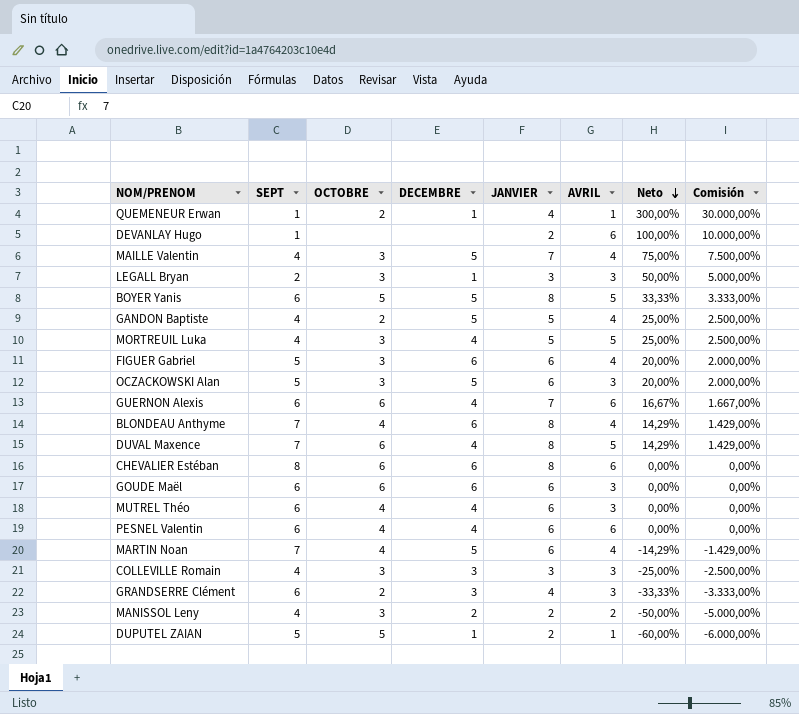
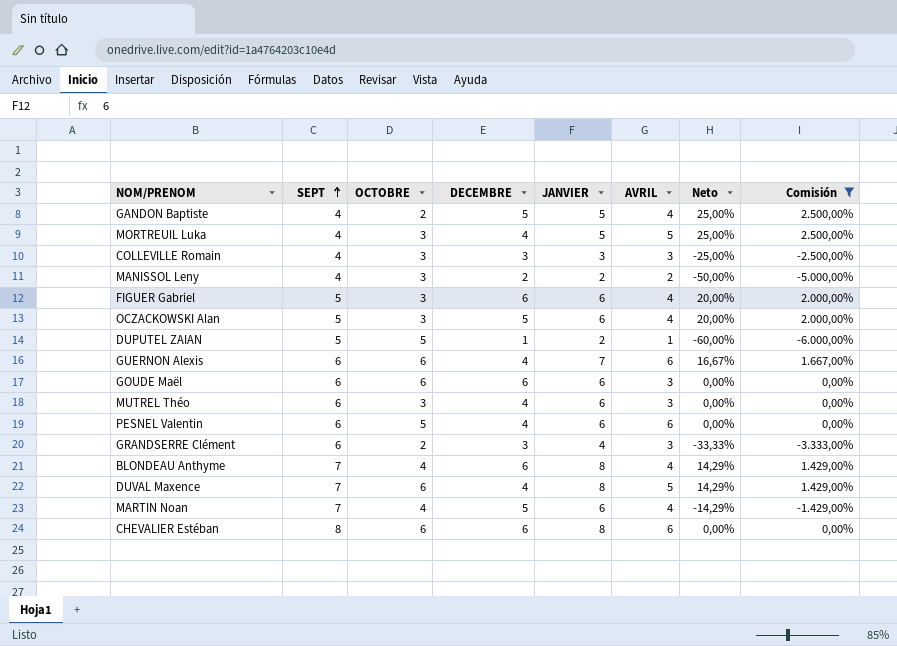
filter: none -> Comisión <= 2.500,00%
row order: Neto descending -> SEPT ascending
OCZACKOWSKI Alan | AVRIL: 3 -> 4
MUTREL Théo | OCTOBRE: 4 -> 3
PESNEL Valentin | OCTOBRE: 4 -> 5

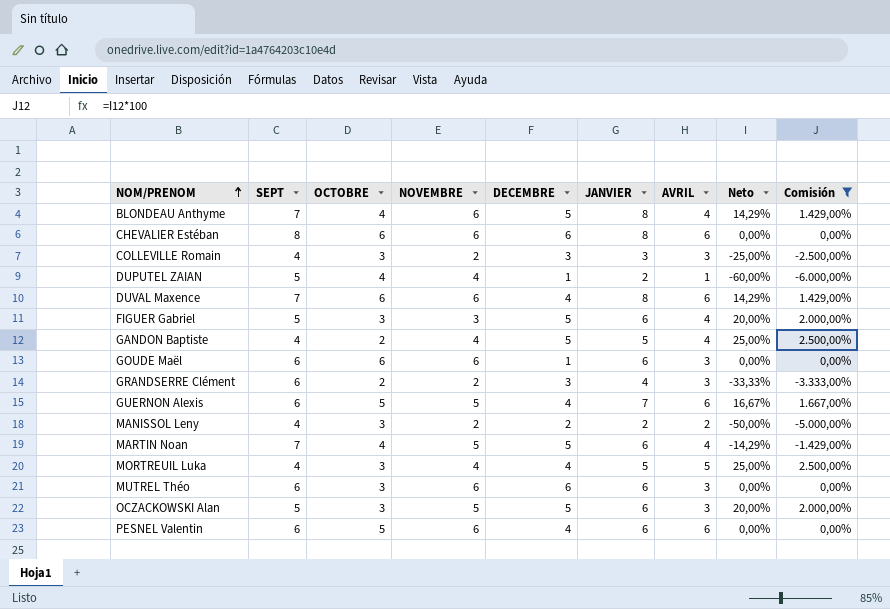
row order: SEPT ascending -> NOM/PRENOM ascending
column NOVEMBRE | position: none -> 4
BLONDEAU Anthyme | DECEMBRE: 6 -> 5
DUPUTEL ZAIAN | OCTOBRE: 5 -> 4
DUVAL Maxence | AVRIL: 5 -> 6
FIGUER Gabriel | DECEMBRE: 6 -> 5
GOUDE Maël | DECEMBRE: 6 -> 1
GUERNON Alexis | OCTOBRE: 6 -> 5
MUTREL Théo | DECEMBRE: 4 -> 6
OCZACKOWSKI Alan | AVRIL: 4 -> 3

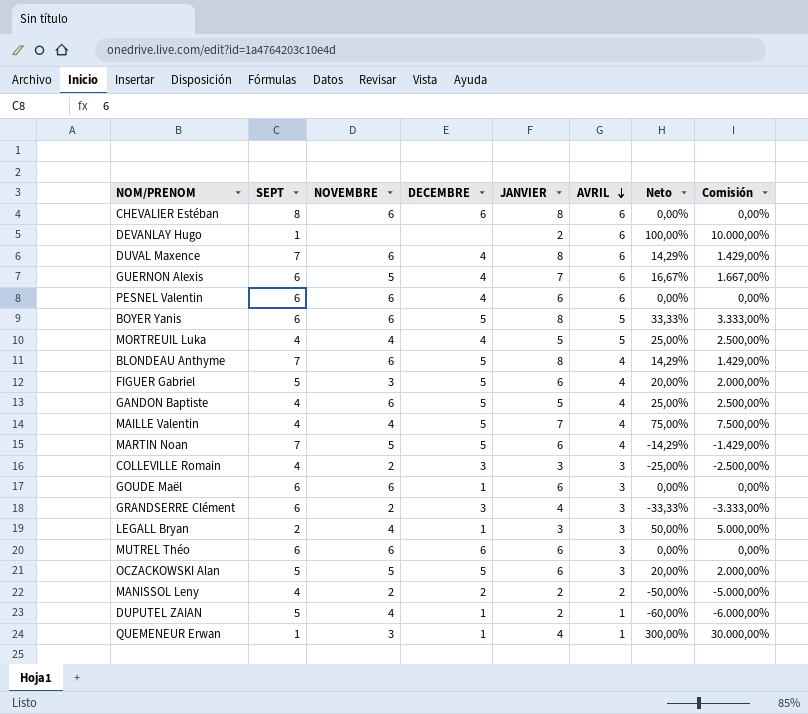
filter: Comisión <= 2.500,00% -> none
row order: NOM/PRENOM ascending -> AVRIL descending
column OCTOBRE | position: 3 -> none
GANDON Baptiste | NOVEMBRE: 4 -> 6

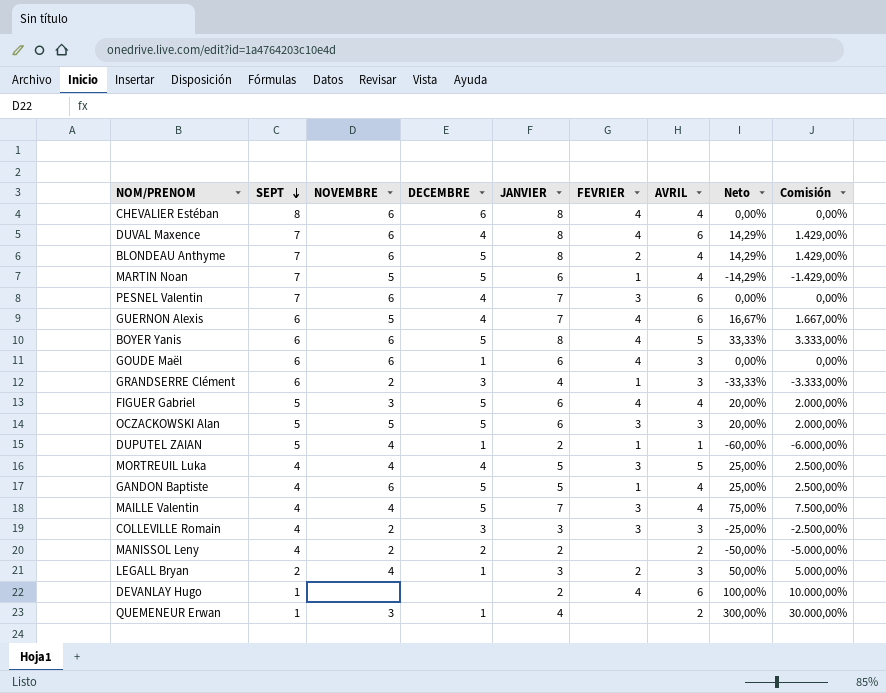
row order: AVRIL descending -> SEPT descending
column FEVRIER | position: none -> 6
row MUTREL Théo: 6 | 6 | 6 | 6 | 3 | 0,00% | 0,00% -> none
CHEVALIER Estéban | AVRIL: 6 -> 4
PESNEL Valentin | SEPT: 6 -> 7
PESNEL Valentin | JANVIER: 6 -> 7
QUEMENEUR Erwan | AVRIL: 1 -> 2

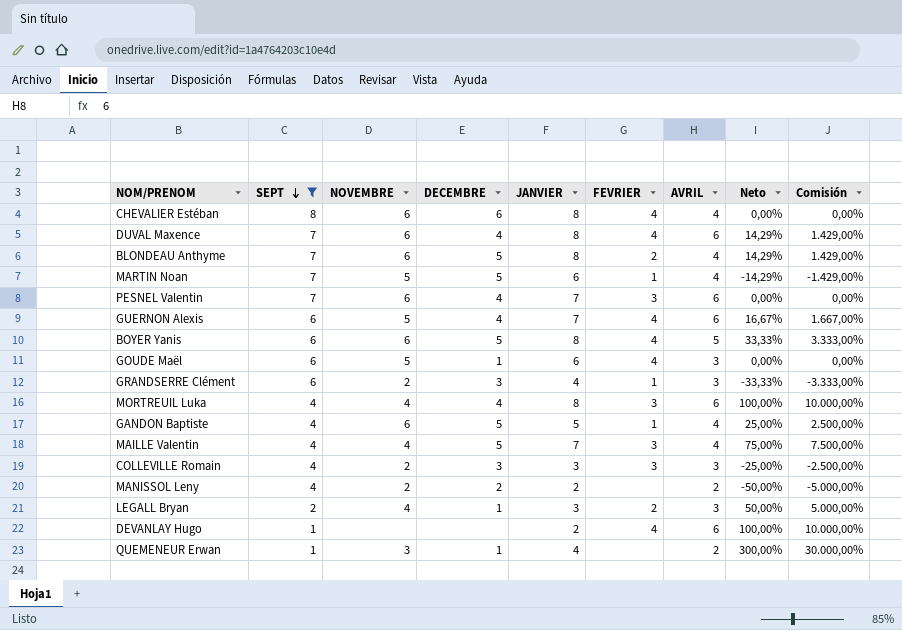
filter: none -> SEPT != 5
GOUDE Maël | NOVEMBRE: 6 -> 5
MORTREUIL Luka | JANVIER: 5 -> 8
MORTREUIL Luka | AVRIL: 5 -> 6
MORTREUIL Luka | Neto: 25,00% -> 100,00%
MORTREUIL Luka | Comisión: 2.500,00% -> 10.000,00%

